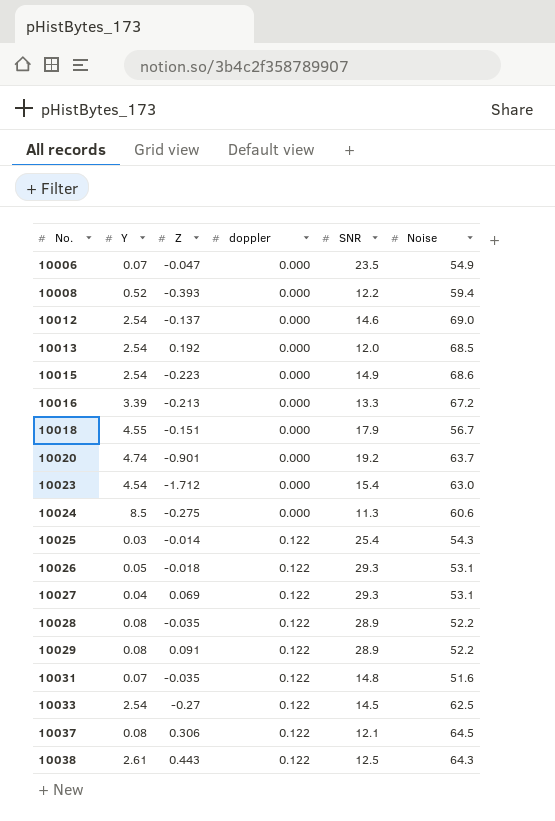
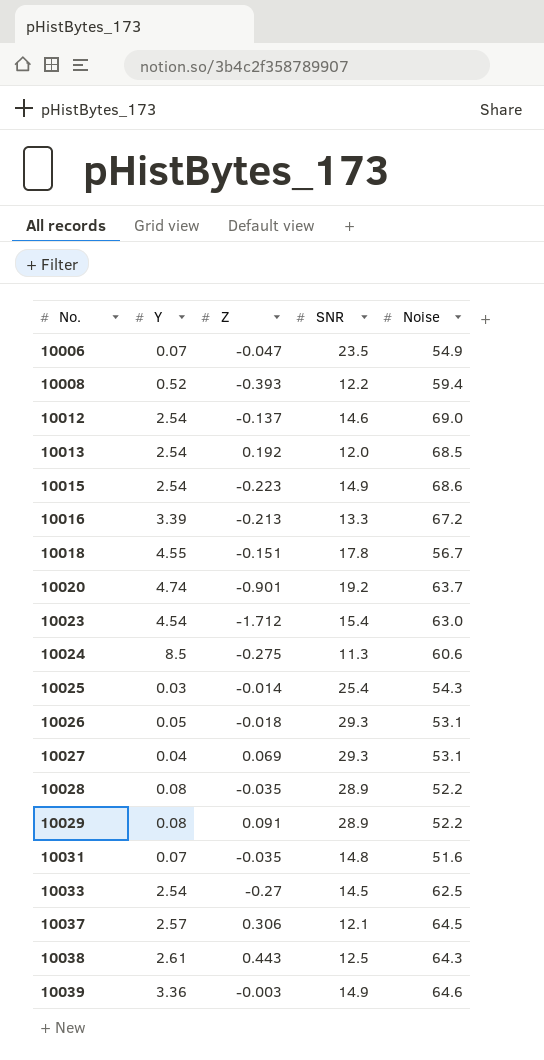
column doppler | position: 4 -> none
10018 | SNR: 17.9 -> 17.8
10037 | Y: 0.08 -> 2.57
row 10039: none -> 3.36 | -0.003 | 14.9 | 64.6

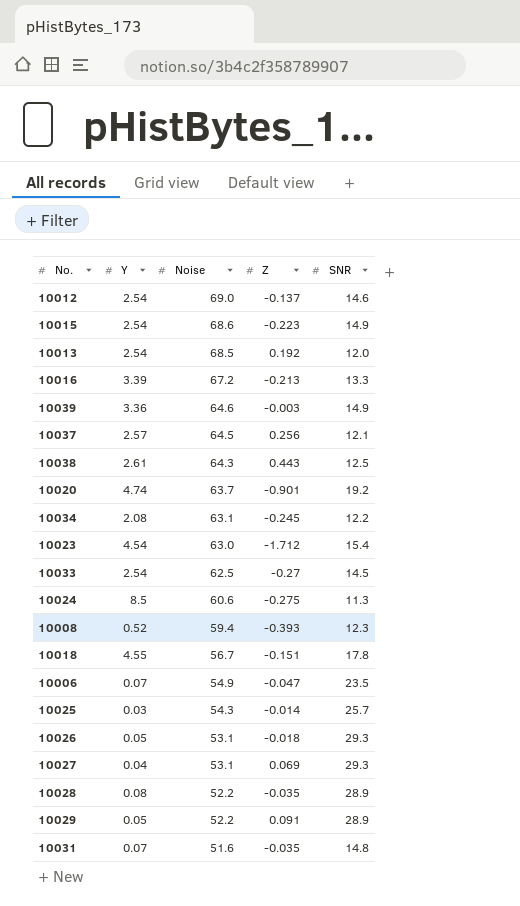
row order: No. ascending -> Noise descending
column Noise | position: 5 -> 3
10037 | Z: 0.306 -> 0.256
row 10034: none -> 2.08 | 63.1 | -0.245 | 12.2
10008 | SNR: 12.2 -> 12.3
10025 | SNR: 25.4 -> 25.7
10029 | Y: 0.08 -> 0.05

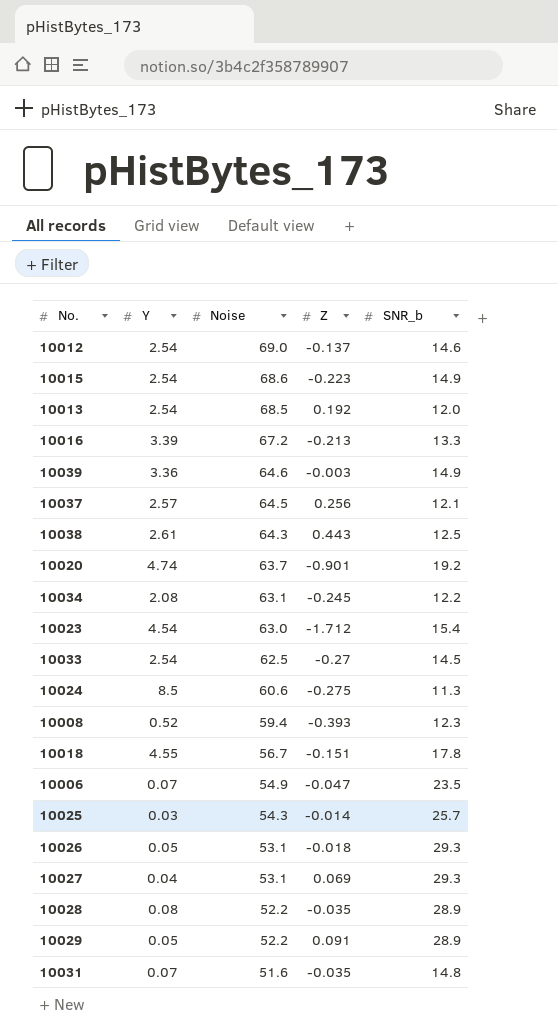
column name: SNR -> SNR_b

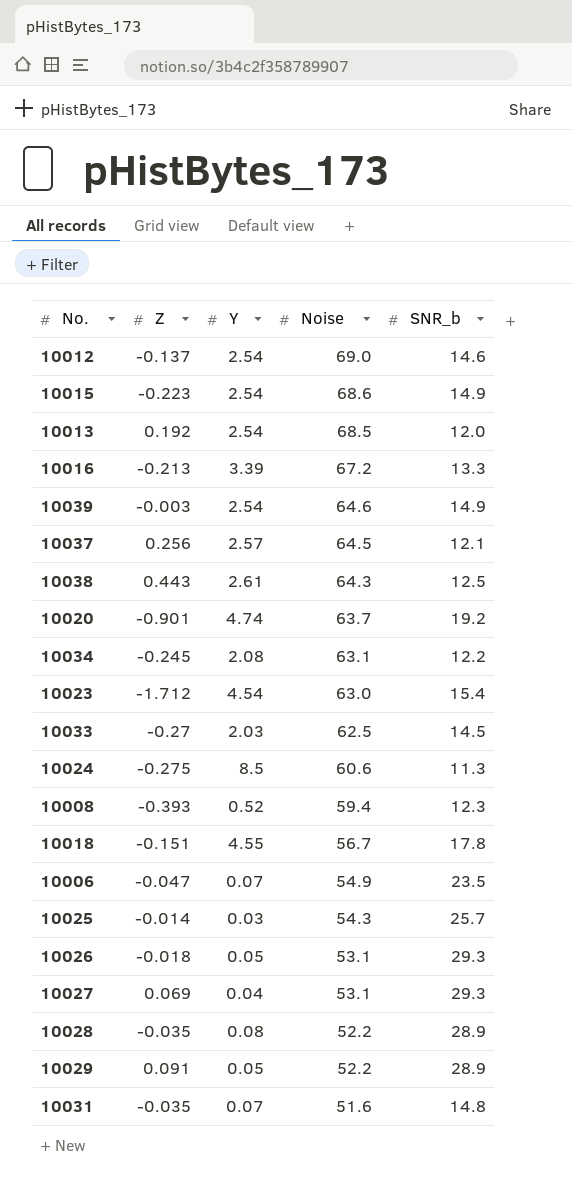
column Z | position: 4 -> 2
10039 | Y: 3.36 -> 2.54
10033 | Y: 2.54 -> 2.03

